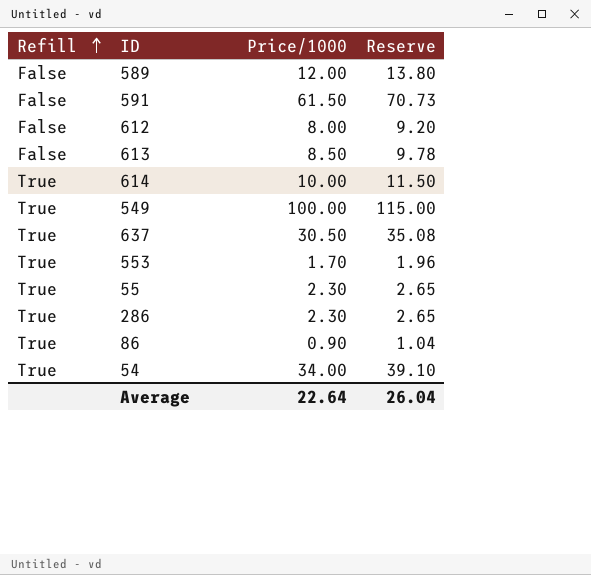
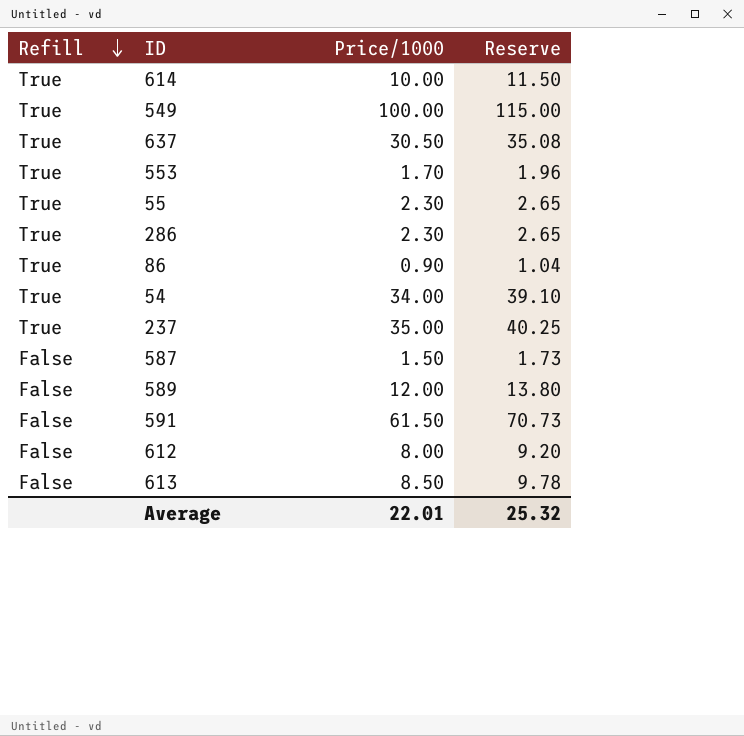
row order: Refill ascending -> Refill descending
row 237: none -> True | 35.00 | 40.25
row 587: none -> False | 1.50 | 1.73
Average | Price/1000: 22.64 -> 22.01
Average | Reserve: 26.04 -> 25.32

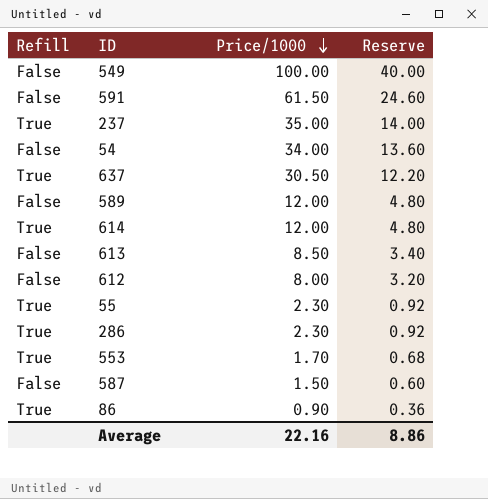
row order: Refill descending -> Price/1000 descending
column Reserve | formula: [Price/1000] * 1.15 -> [Price/1000] * 0.4
549 | Refill: True -> False
54 | Refill: True -> False
614 | Price/1000: 10.00 -> 12.00
Average | Price/1000: 22.01 -> 22.16
Average | Reserve: 25.32 -> 8.86

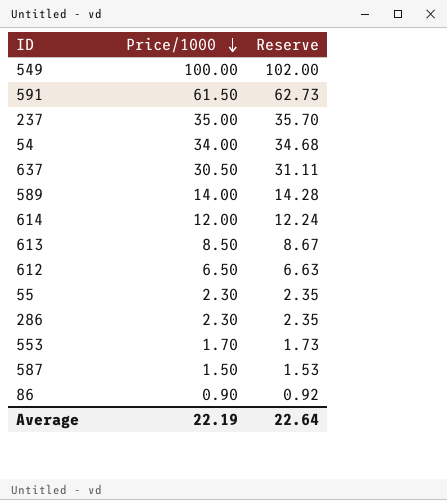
column Refill | position: 1 -> none
column Reserve | formula: [Price/1000] * 0.4 -> [Price/1000] * 1.02
589 | Price/1000: 12.00 -> 14.00
612 | Price/1000: 8.00 -> 6.50
Average | Price/1000: 22.16 -> 22.19
Average | Reserve: 8.86 -> 22.64

